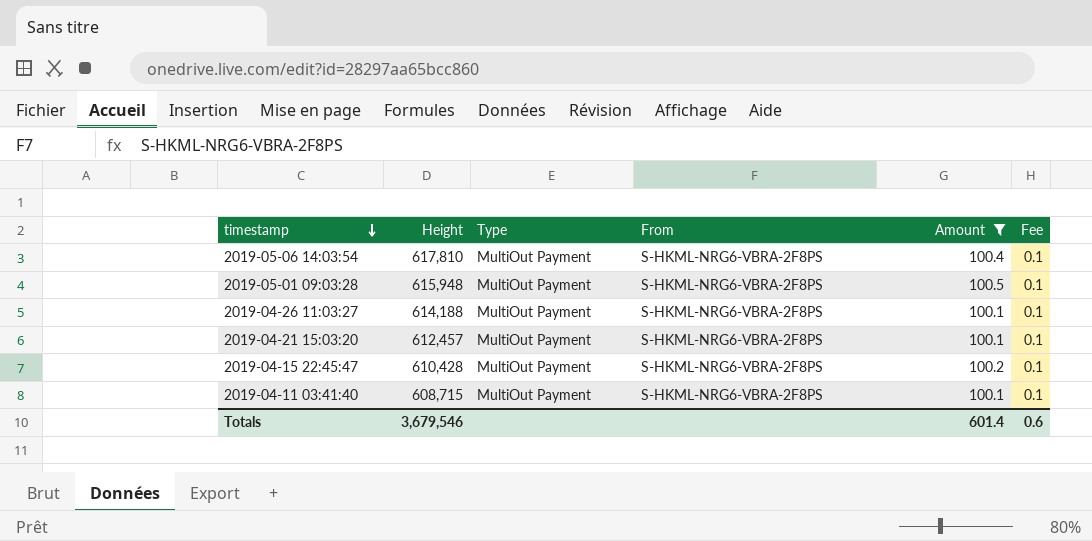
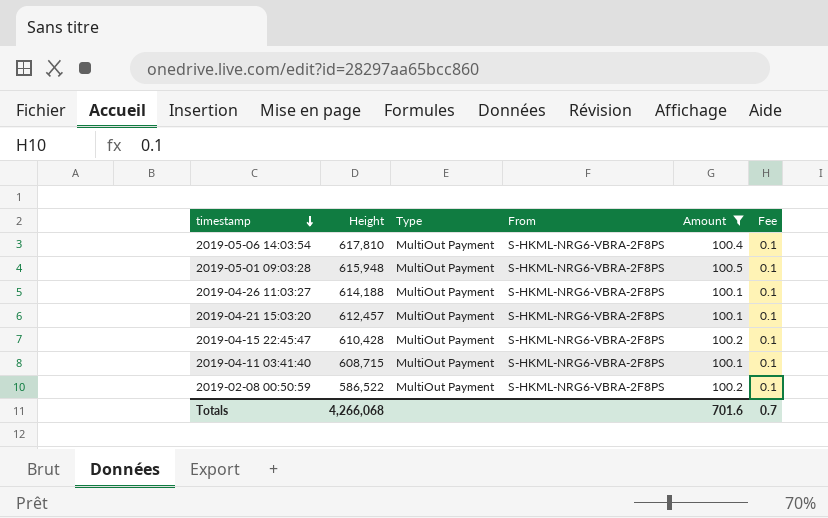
row 2019-02-08 00:50:59: none -> 586,522 | MultiOut Payment | S-HKML-NRG6-VBRA-2F8PS | 100.2 | 0.1
Totals | Height: 3,679,546 -> 4,266,068
Totals | Amount: 601.4 -> 701.6
Totals | Fee: 0.6 -> 0.7

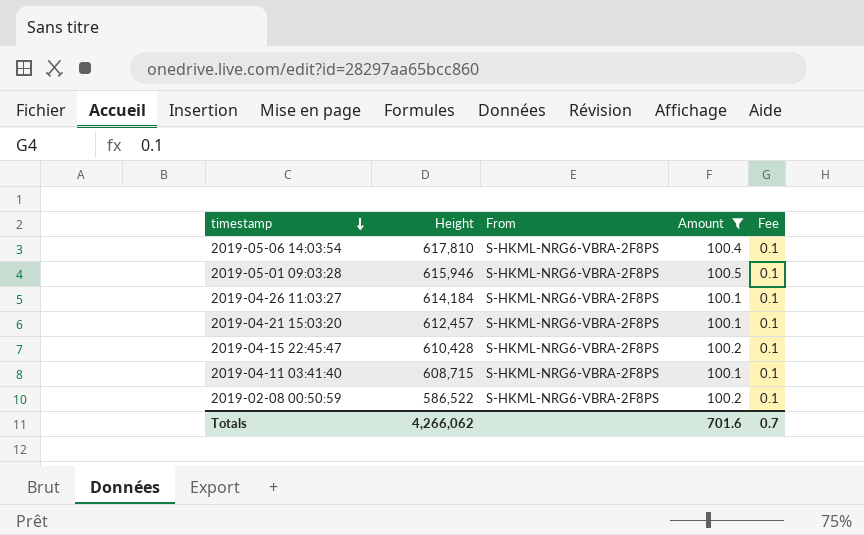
column Type | position: 3 -> none
2019-05-01 09:03:28 | Height: 615,948 -> 615,946
2019-04-26 11:03:27 | Height: 614,188 -> 614,184
Totals | Height: 4,266,068 -> 4,266,062

